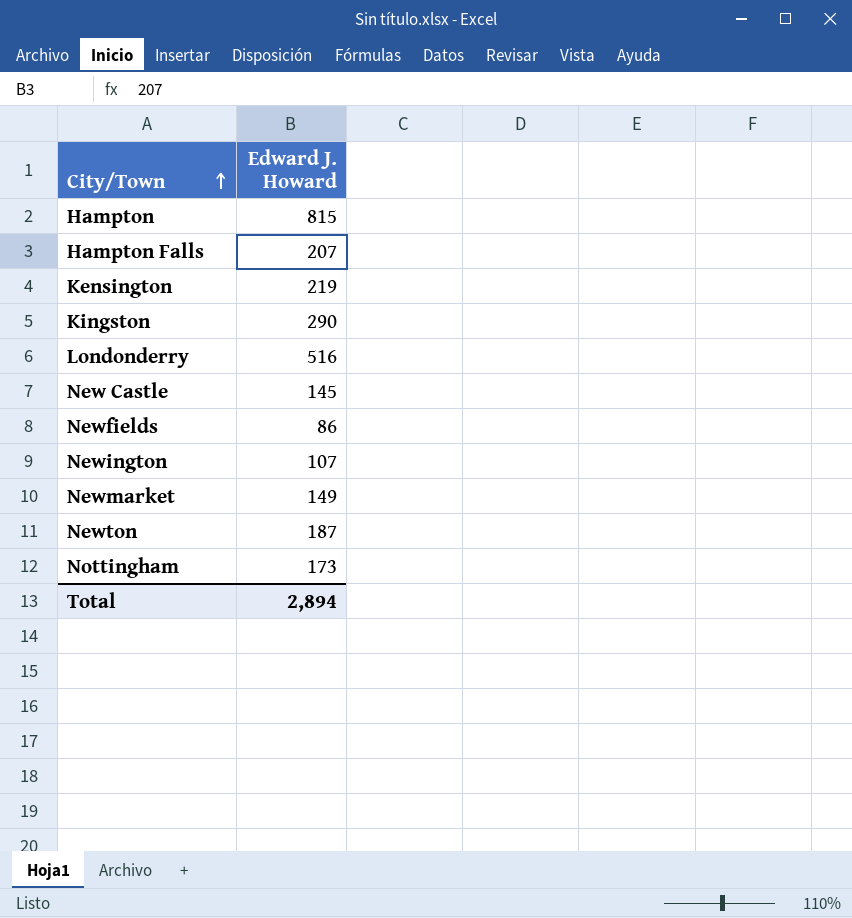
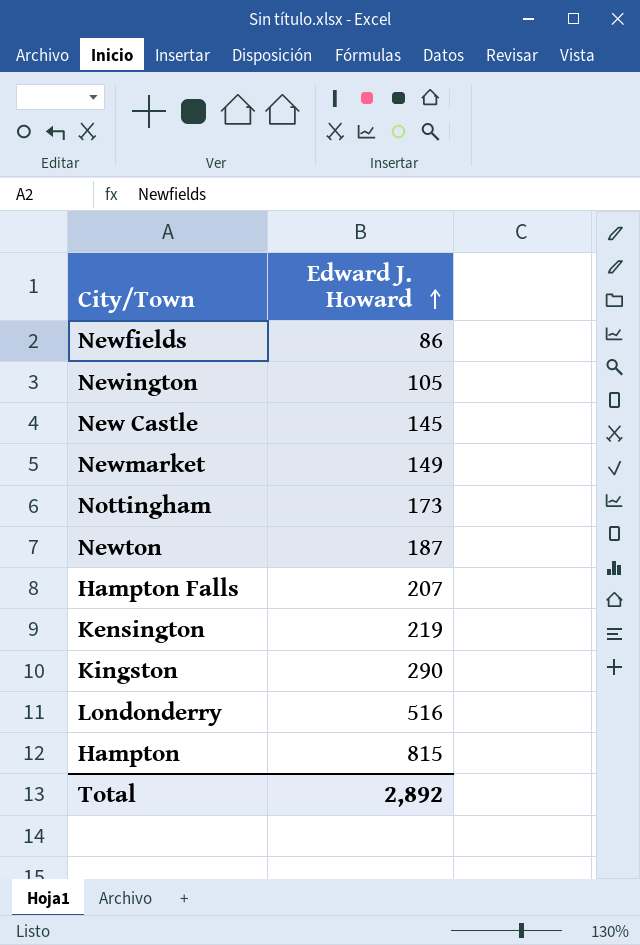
row order: City/Town ascending -> Edward J. Howard ascending
Newington | Edward J. Howard: 107 -> 105
Total | Edward J. Howard: 2,894 -> 2,892

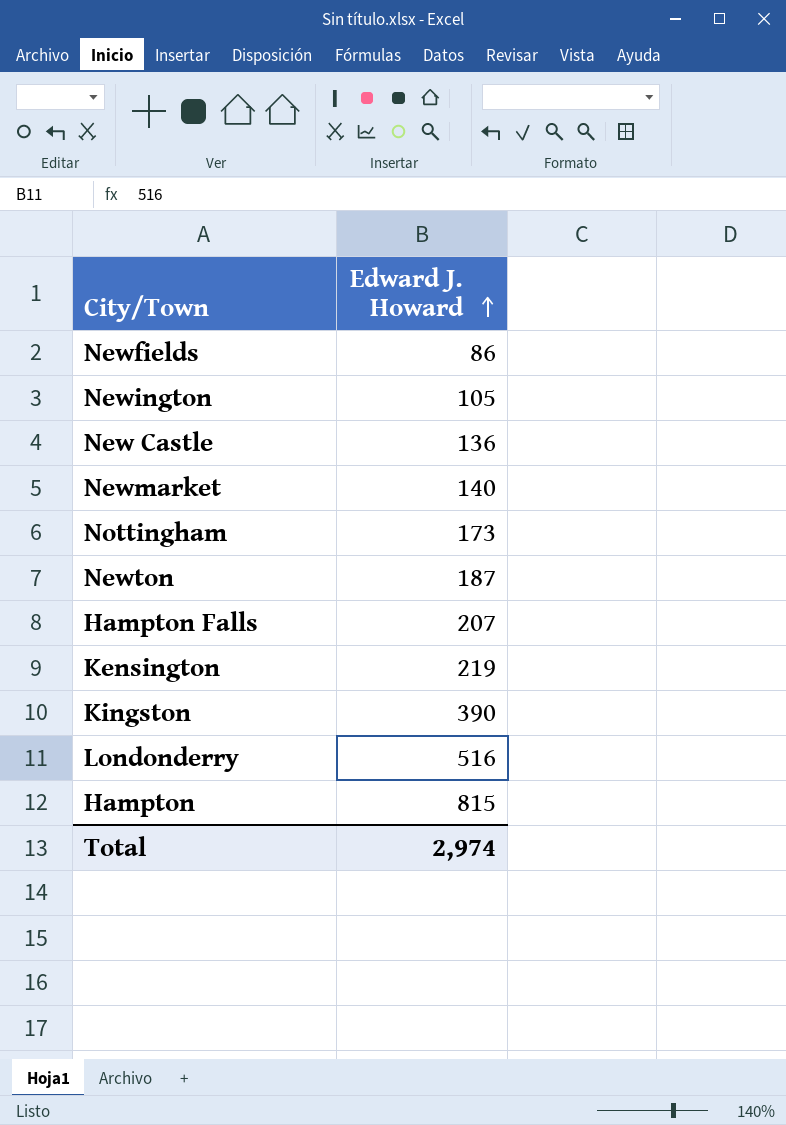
New Castle | Edward J. Howard: 145 -> 136
Newmarket | Edward J. Howard: 149 -> 140
Kingston | Edward J. Howard: 290 -> 390
Total | Edward J. Howard: 2,892 -> 2,974

